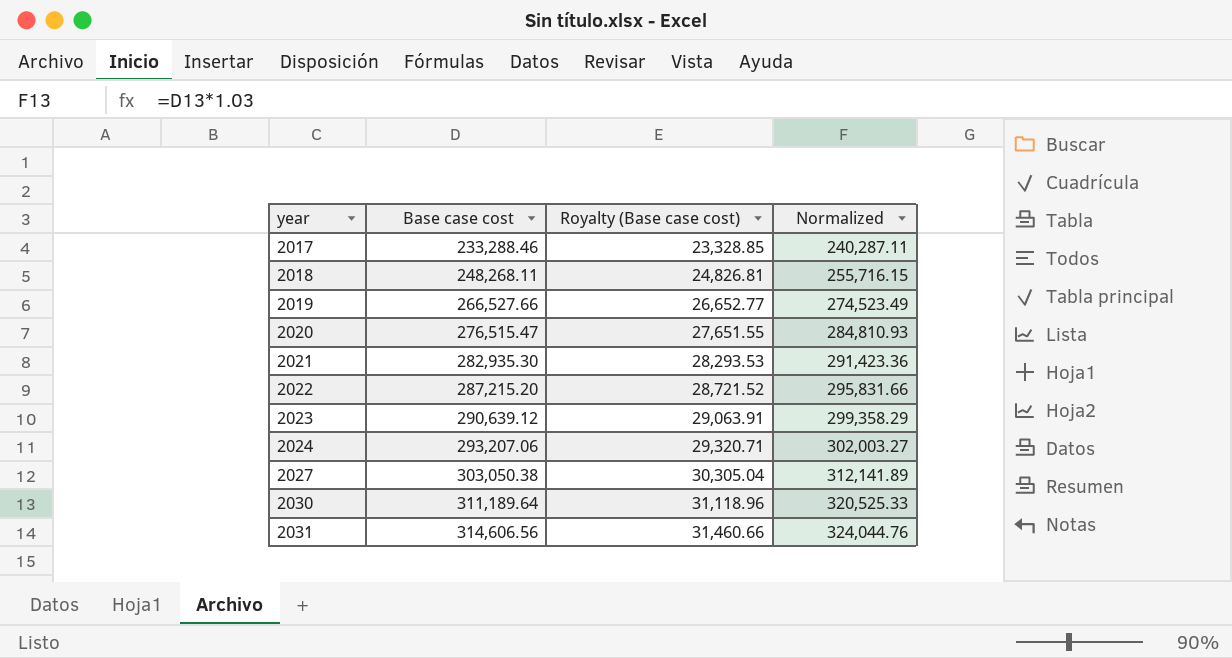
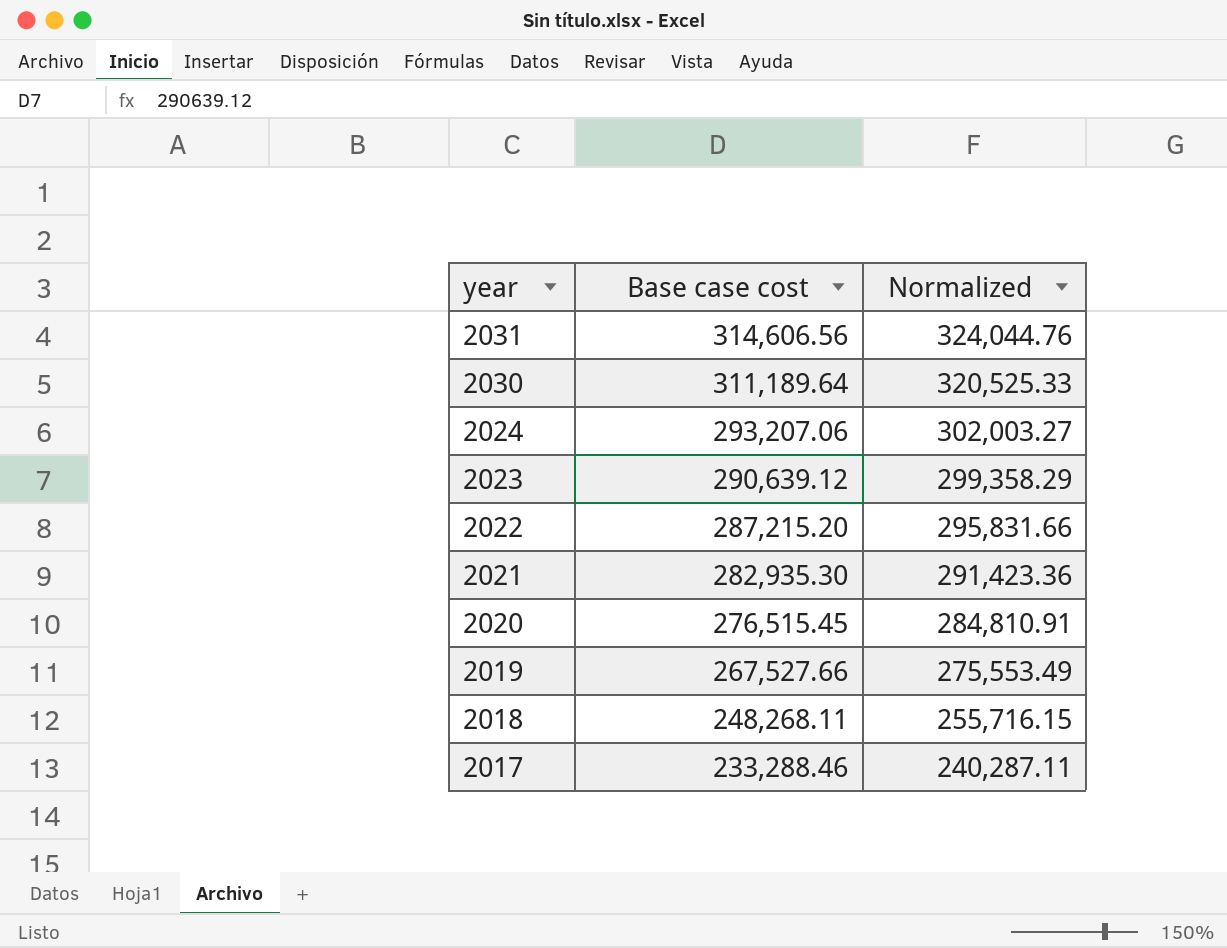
row order: year ascending -> year descending
column Royalty (Base case cost) | formula: [Base case cost] * 0.1 -> none
row 2027: 303,050.38 | 30,305.04 | 312,141.89 -> none
2020 | Base case cost: 276,515.47 -> 276,515.45
2020 | Normalized: 284,810.93 -> 284,810.91
2019 | Base case cost: 266,527.66 -> 267,527.66
2019 | Normalized: 274,523.49 -> 275,553.49

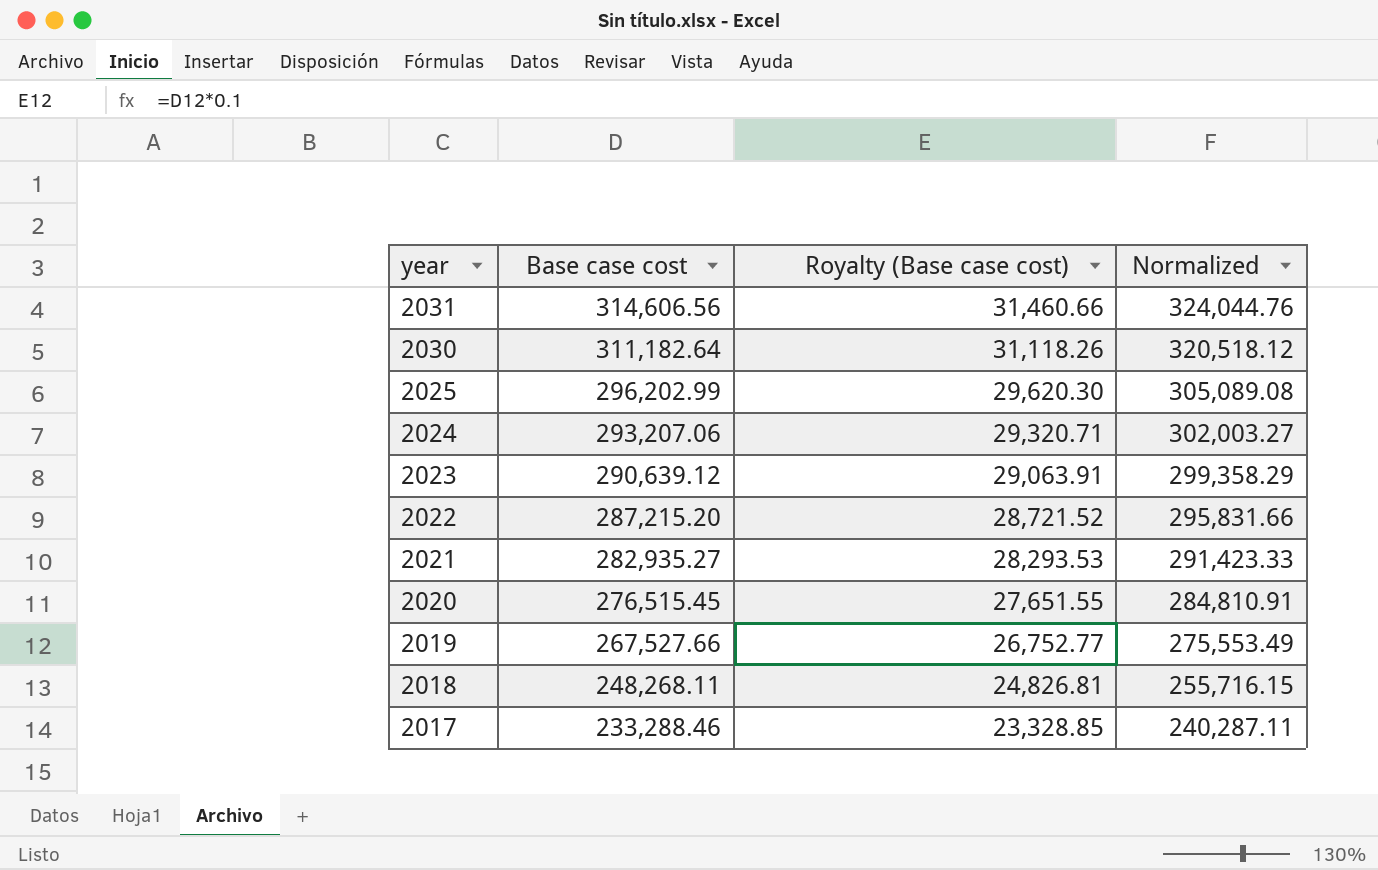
column Royalty (Base case cost) | formula: none -> [Base case cost] * 0.1
2030 | Base case cost: 311,189.64 -> 311,182.64
2030 | Normalized: 320,525.33 -> 320,518.12
row 2025: none -> 296,202.99 | 29,620.30 | 305,089.08
2021 | Base case cost: 282,935.30 -> 282,935.27
2021 | Normalized: 291,423.36 -> 291,423.33

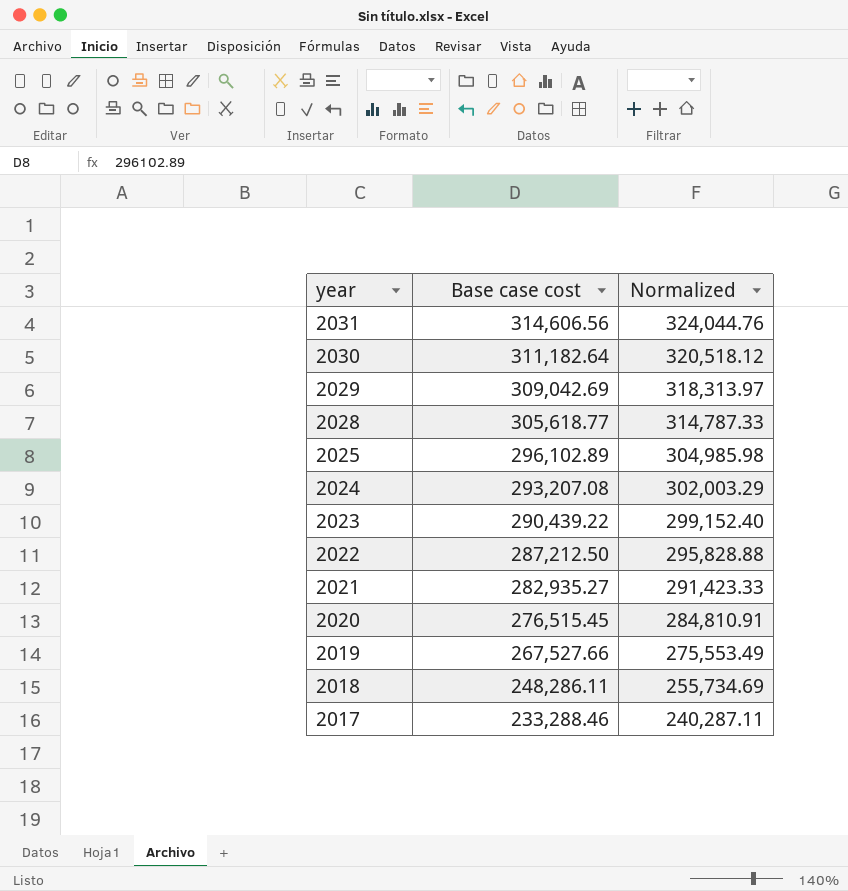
column Royalty (Base case cost) | formula: [Base case cost] * 0.1 -> none
row 2029: none -> 309,042.69 | 318,313.97
row 2028: none -> 305,618.77 | 314,787.33
2025 | Base case cost: 296,202.99 -> 296,102.89
2025 | Normalized: 305,089.08 -> 304,985.98
2024 | Base case cost: 293,207.06 -> 293,207.08
2024 | Normalized: 302,003.27 -> 302,003.29
2023 | Base case cost: 290,639.12 -> 290,439.22
2023 | Normalized: 299,358.29 -> 299,152.40
2022 | Base case cost: 287,215.20 -> 287,212.50
2022 | Normalized: 295,831.66 -> 295,828.88
2018 | Base case cost: 248,268.11 -> 248,286.11
2018 | Normalized: 255,716.15 -> 255,734.69

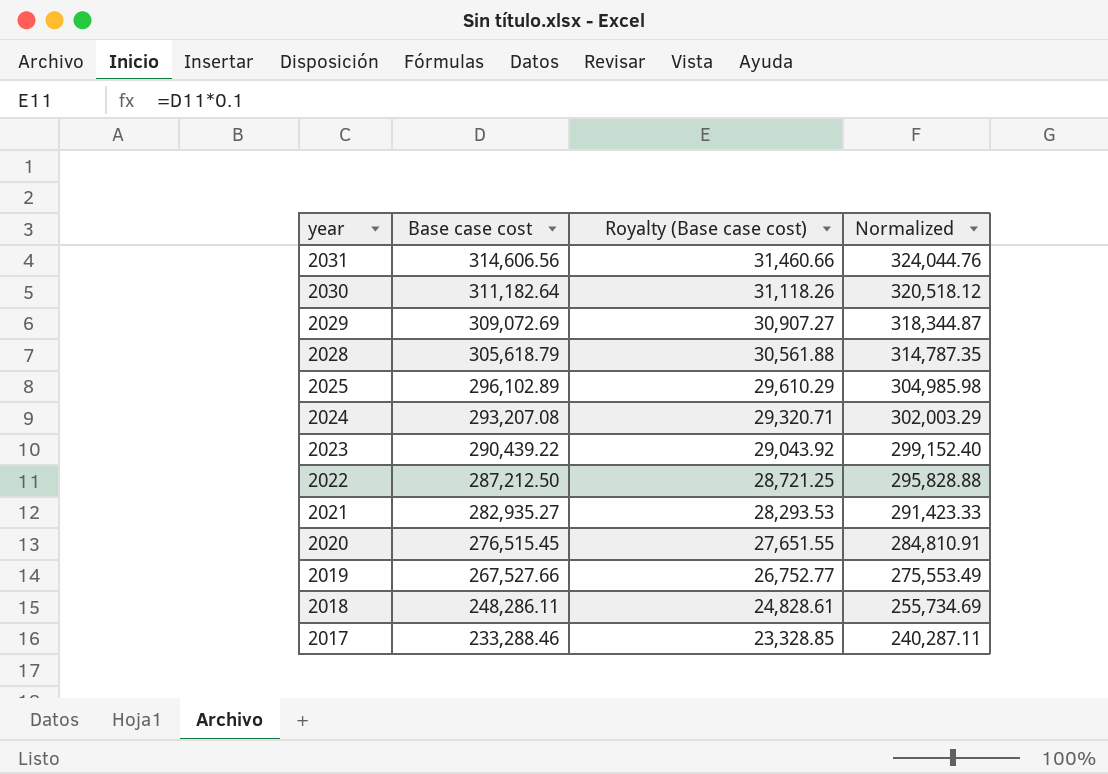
column Royalty (Base case cost) | formula: none -> [Base case cost] * 0.1
2029 | Base case cost: 309,042.69 -> 309,072.69
2029 | Normalized: 318,313.97 -> 318,344.87
2028 | Base case cost: 305,618.77 -> 305,618.79
2028 | Normalized: 314,787.33 -> 314,787.35

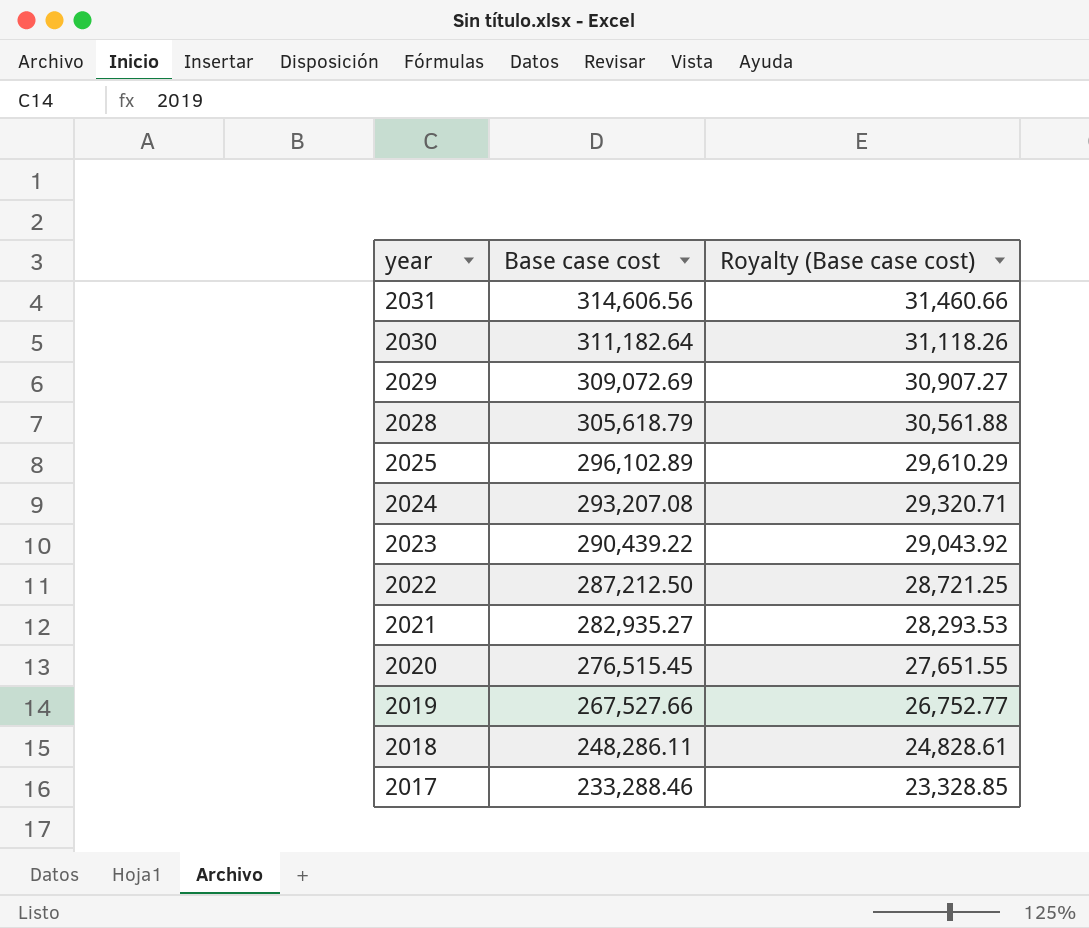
column Normalized | formula: [Base case cost] * 1.03 -> none

